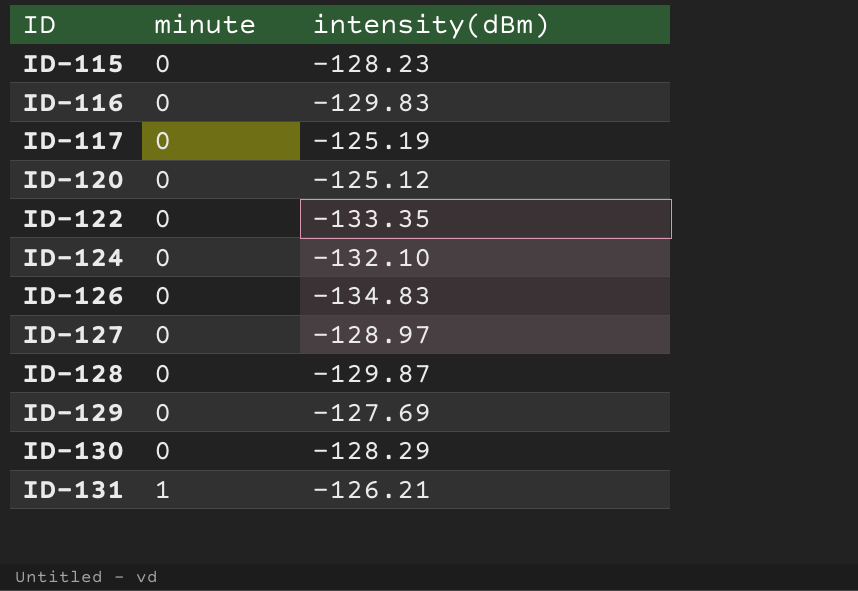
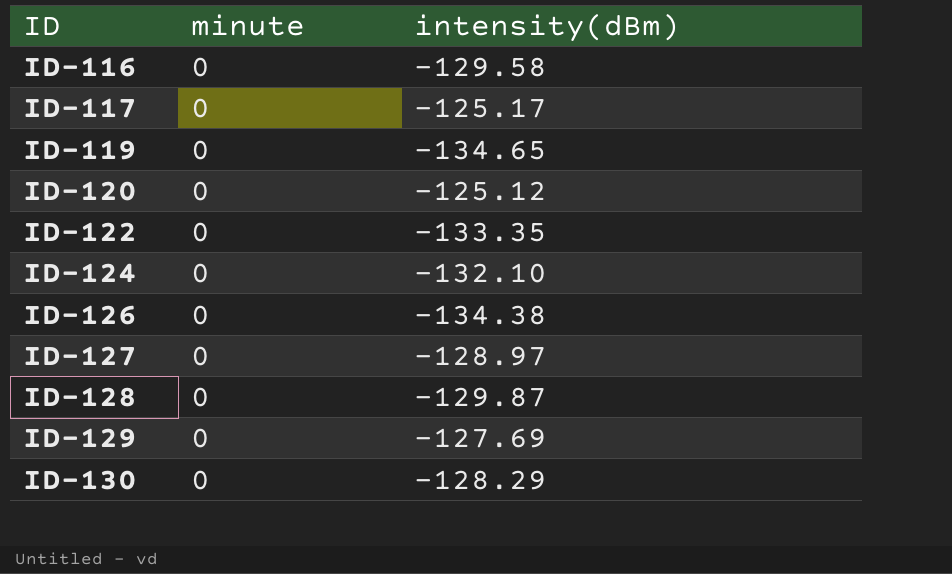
row ID-115: 0 | -128.23 -> none
row ID-131: 1 | -126.21 -> none
ID-116 | intensity(dBm): -129.83 -> -129.58
ID-117 | intensity(dBm): -125.19 -> -125.17
row ID-119: none -> 0 | -134.65
ID-126 | intensity(dBm): -134.83 -> -134.38

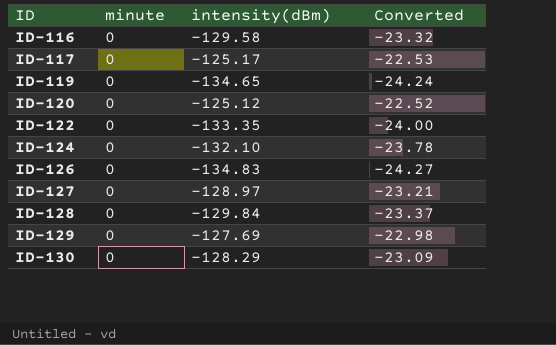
column Converted | formula: none -> [intensity(dBm)] * 0.18
ID-126 | intensity(dBm): -134.38 -> -134.83
ID-128 | intensity(dBm): -129.87 -> -129.84

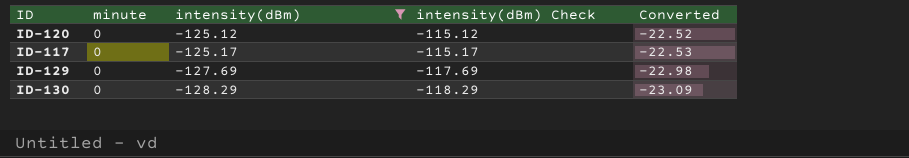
filter: none -> intensity(dBm) >= -128.29
row order: ID ascending -> intensity(dBm) descending
column intensity(dBm) Check | formula: none -> [intensity(dBm)] + 10

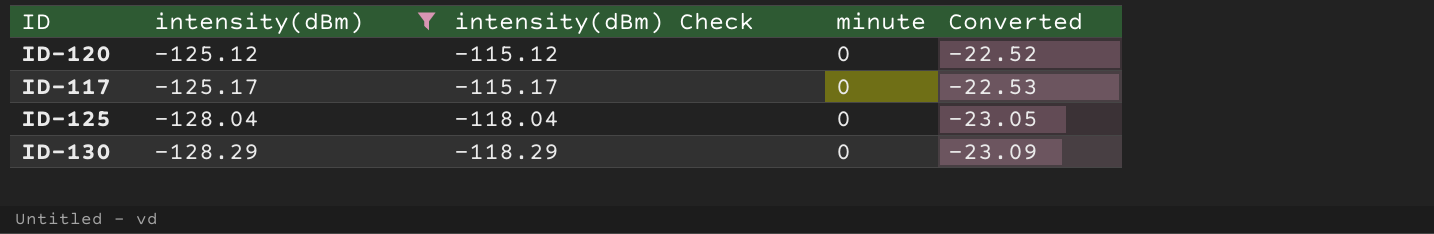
column minute | position: 2 -> 4
row ID-129: 0 | -127.69 | -117.69 | -22.98 -> none
row ID-125: none -> -128.04 | -118.04 | 0 | -23.05

